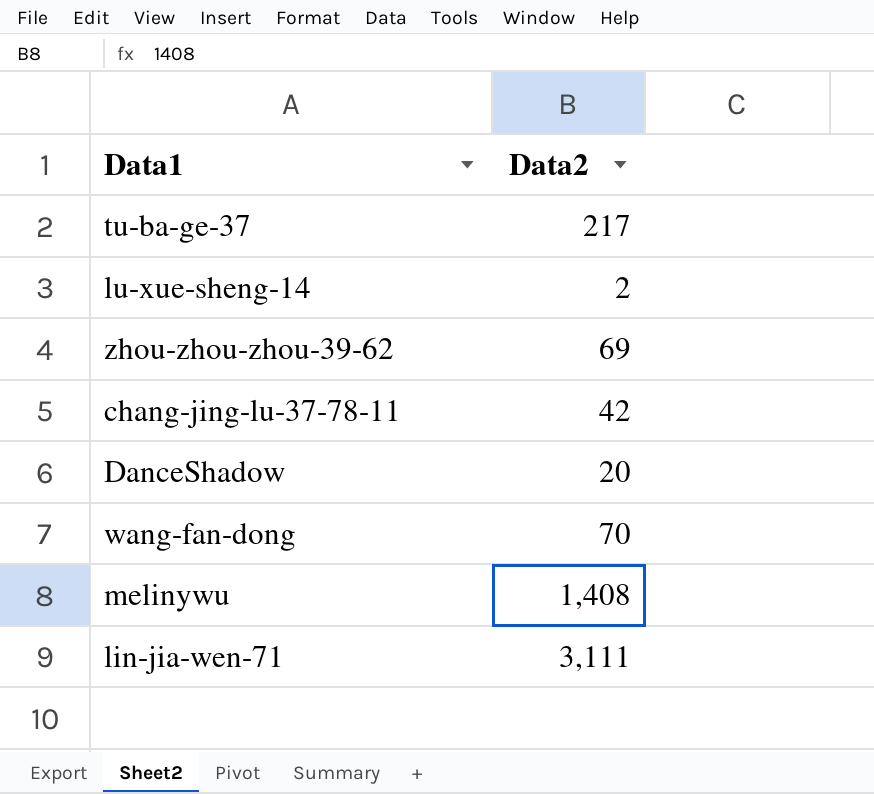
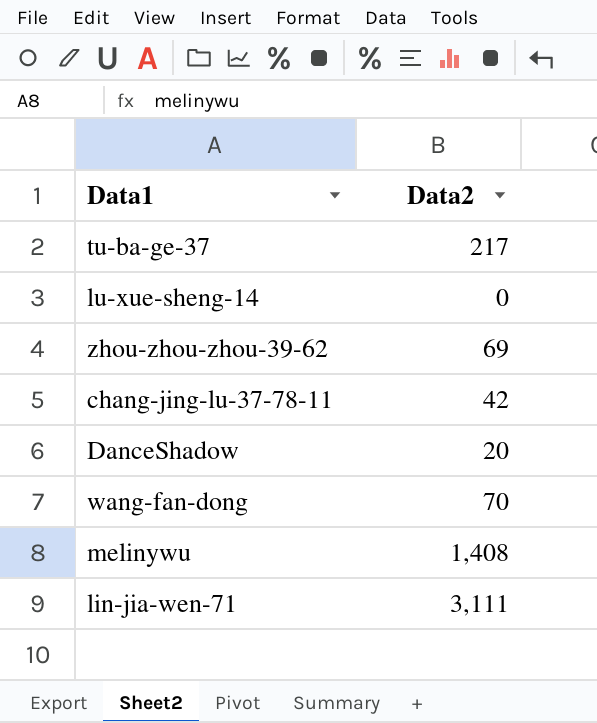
lu-xue-sheng-14 | Data2: 2 -> 0

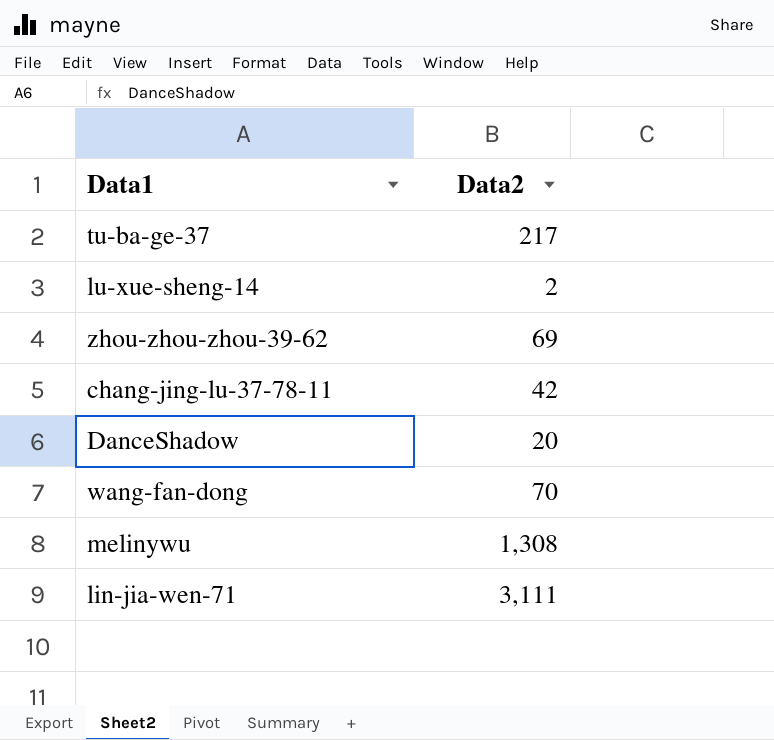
lu-xue-sheng-14 | Data2: 0 -> 2
melinywu | Data2: 1,408 -> 1,308

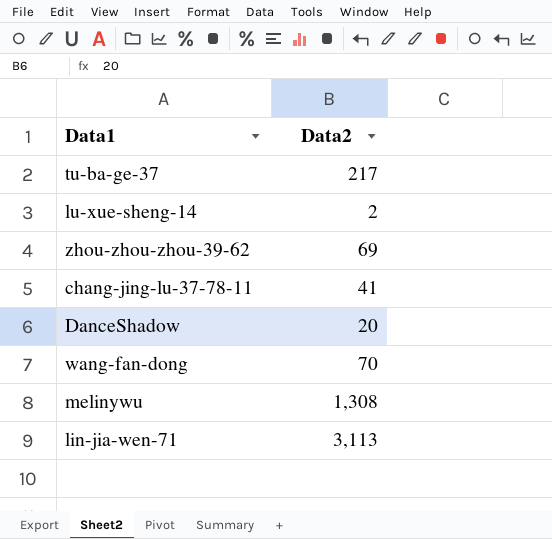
chang-jing-lu-37-78-11 | Data2: 42 -> 41
lin-jia-wen-71 | Data2: 3,111 -> 3,113

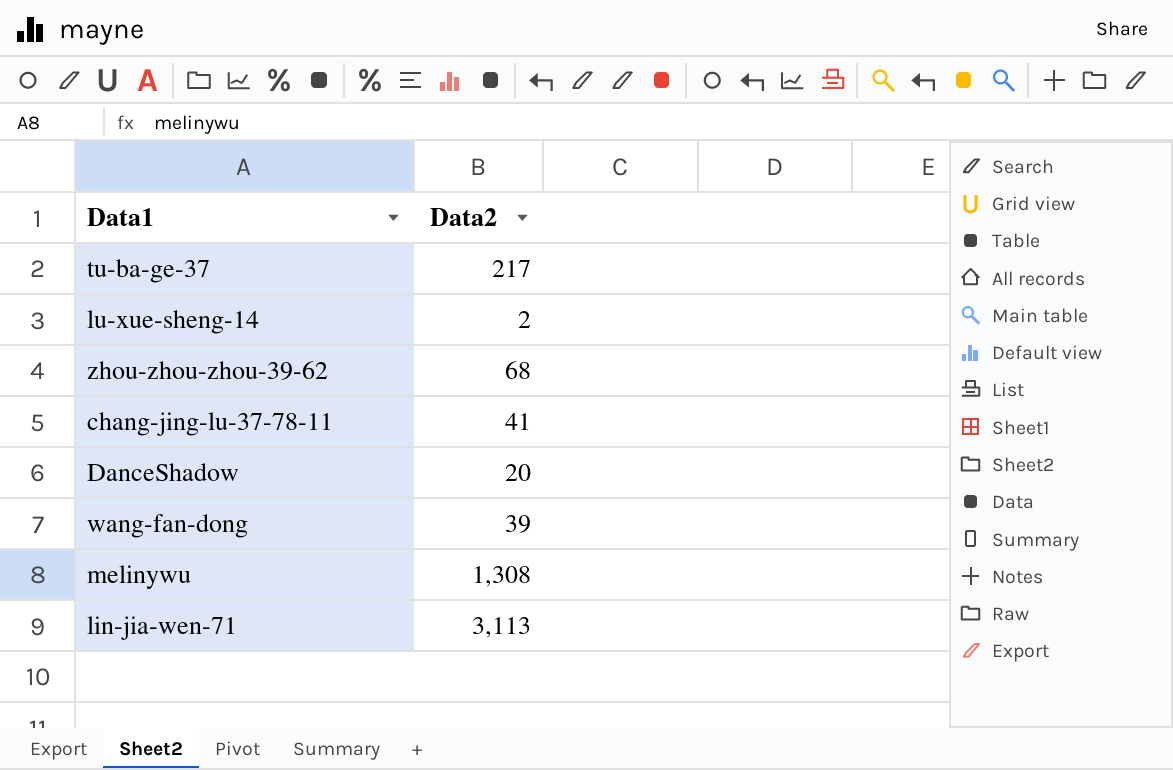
zhou-zhou-zhou-39-62 | Data2: 69 -> 68
wang-fan-dong | Data2: 70 -> 39

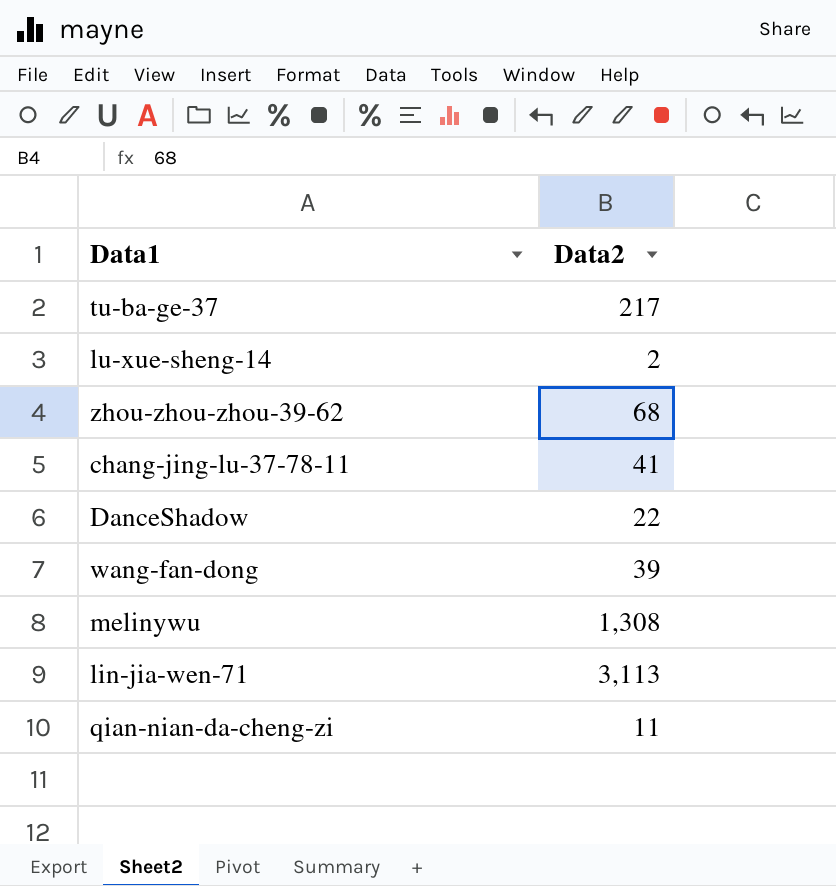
DanceShadow | Data2: 20 -> 22
row qian-nian-da-cheng-zi: none -> 11

